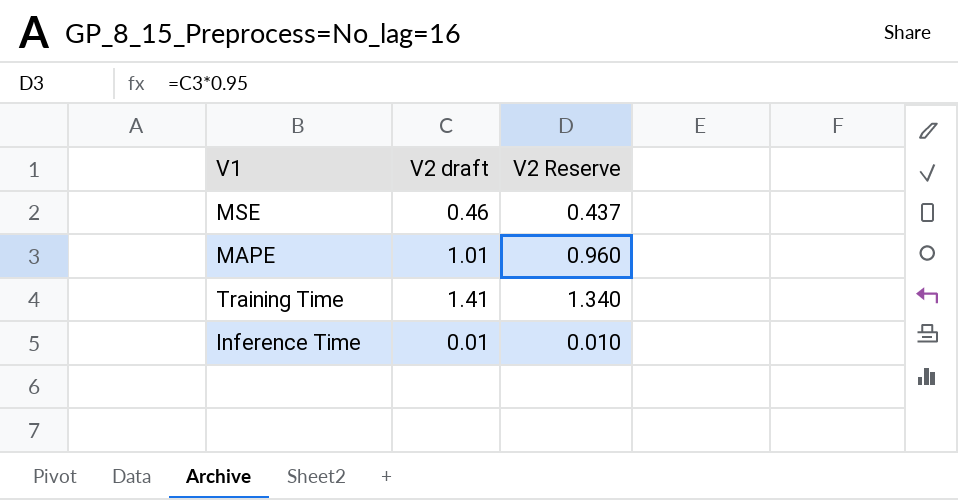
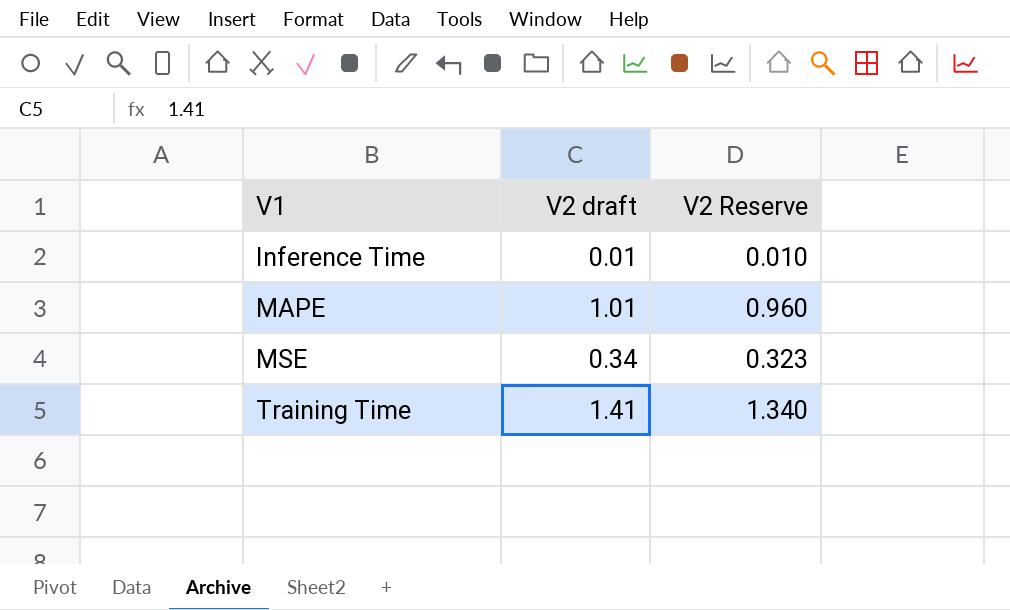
row order: none -> V1 ascending
MSE | V2 draft: 0.46 -> 0.34
MSE | V2 Reserve: 0.437 -> 0.323

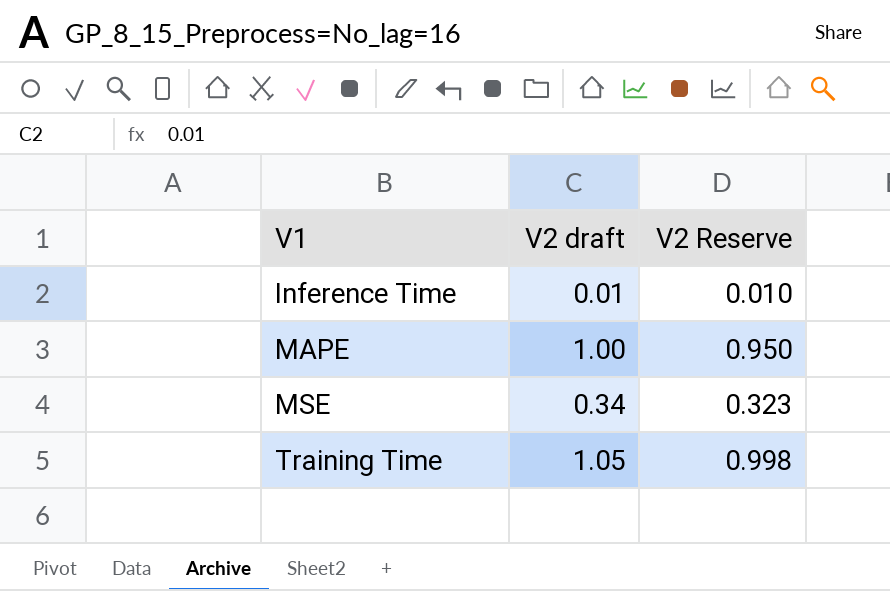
MAPE | V2 draft: 1.01 -> 1.00
MAPE | V2 Reserve: 0.960 -> 0.950
Training Time | V2 draft: 1.41 -> 1.05
Training Time | V2 Reserve: 1.340 -> 0.998

